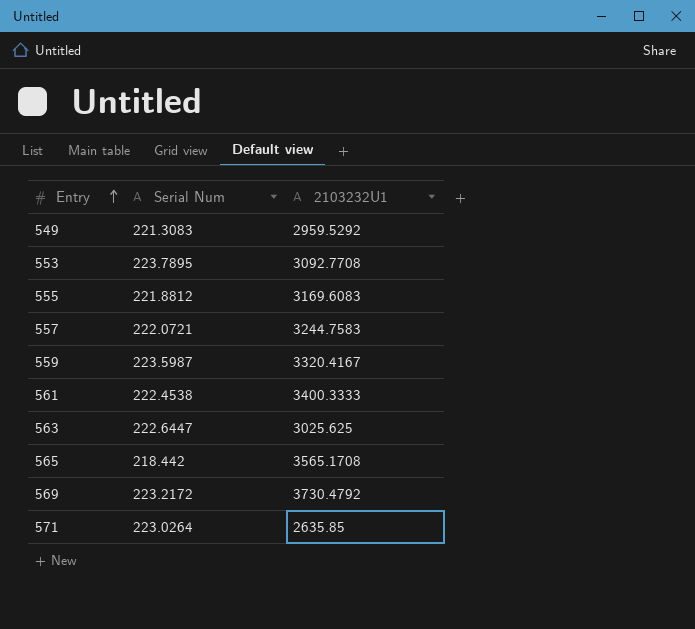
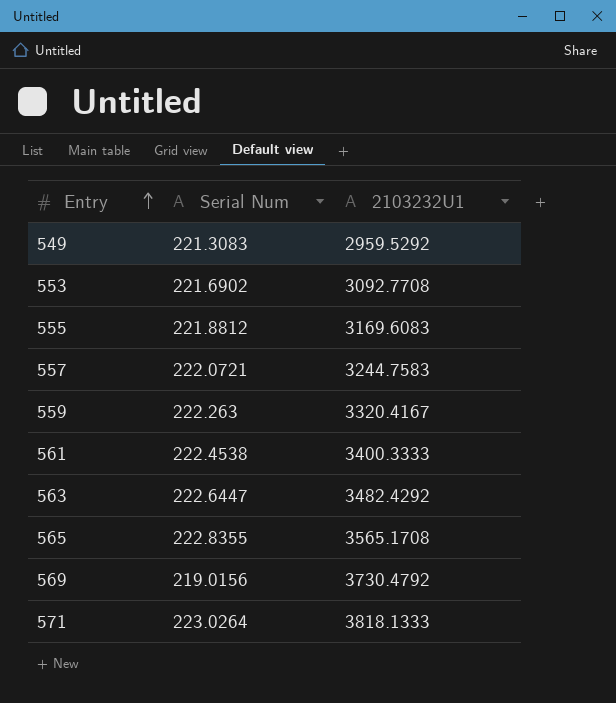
553 | Serial Num: 223.7895 -> 221.6902
559 | Serial Num: 223.5987 -> 222.263
563 | 2103232U1: 3025.625 -> 3482.4292
565 | Serial Num: 218.442 -> 222.8355
569 | Serial Num: 223.2172 -> 219.0156
571 | 2103232U1: 2635.85 -> 3818.1333

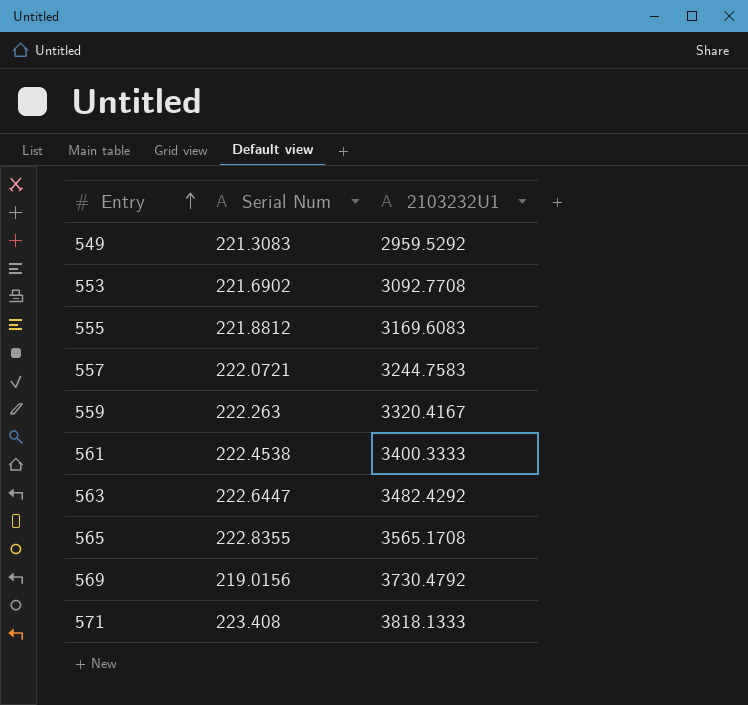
571 | Serial Num: 223.0264 -> 223.408

